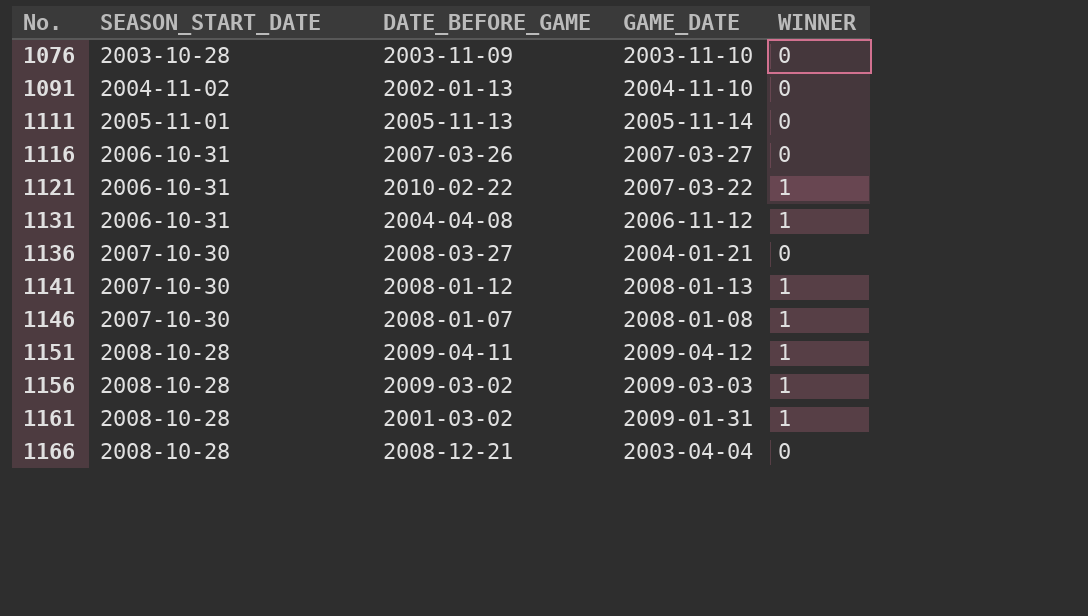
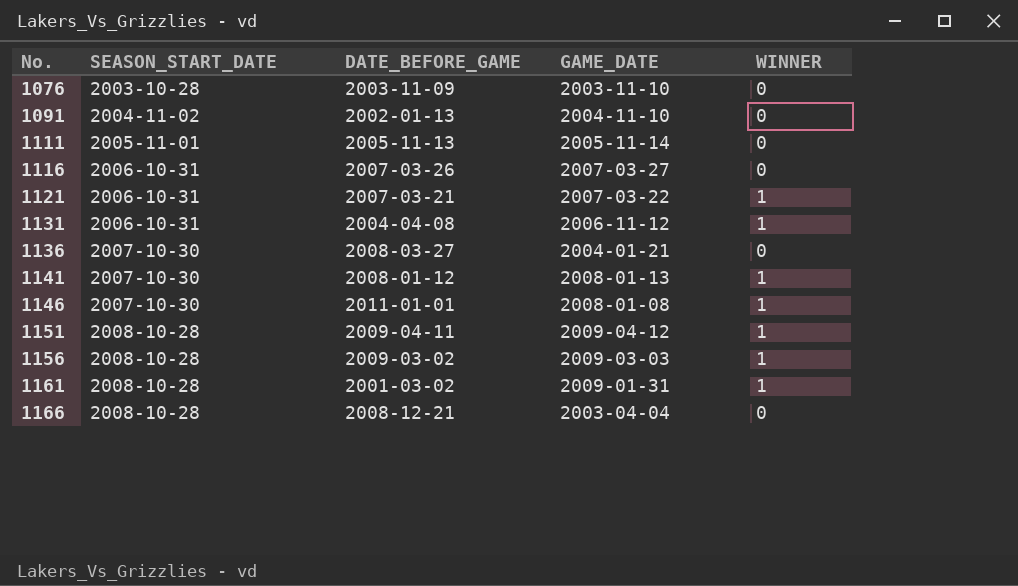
1121 | DATE_BEFORE_GAME: 2010-02-22 -> 2007-03-21
1146 | DATE_BEFORE_GAME: 2008-01-07 -> 2011-01-01

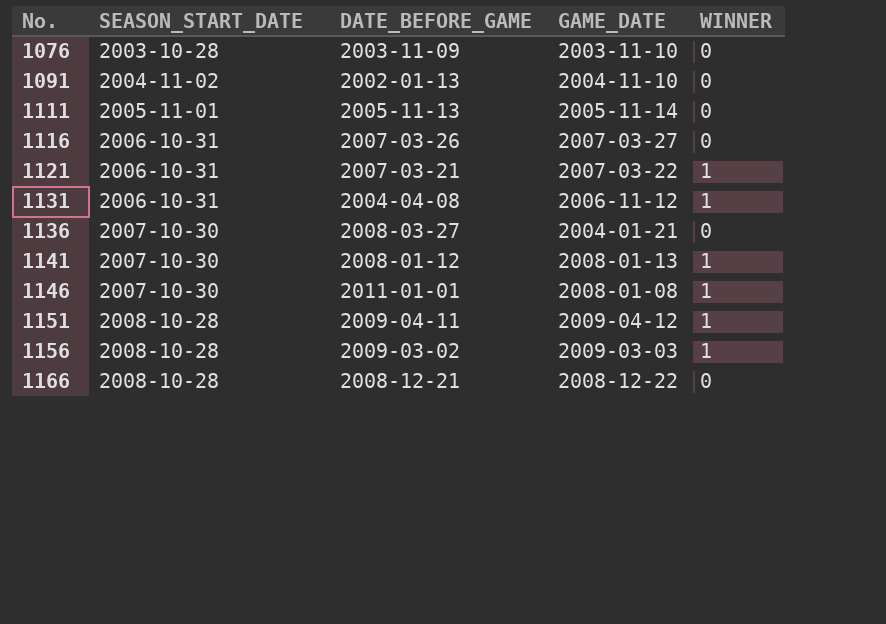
row 1161: 2008-10-28 | 2001-03-02 | 2009-01-31 | 1 -> none
1166 | GAME_DATE: 2003-04-04 -> 2008-12-22

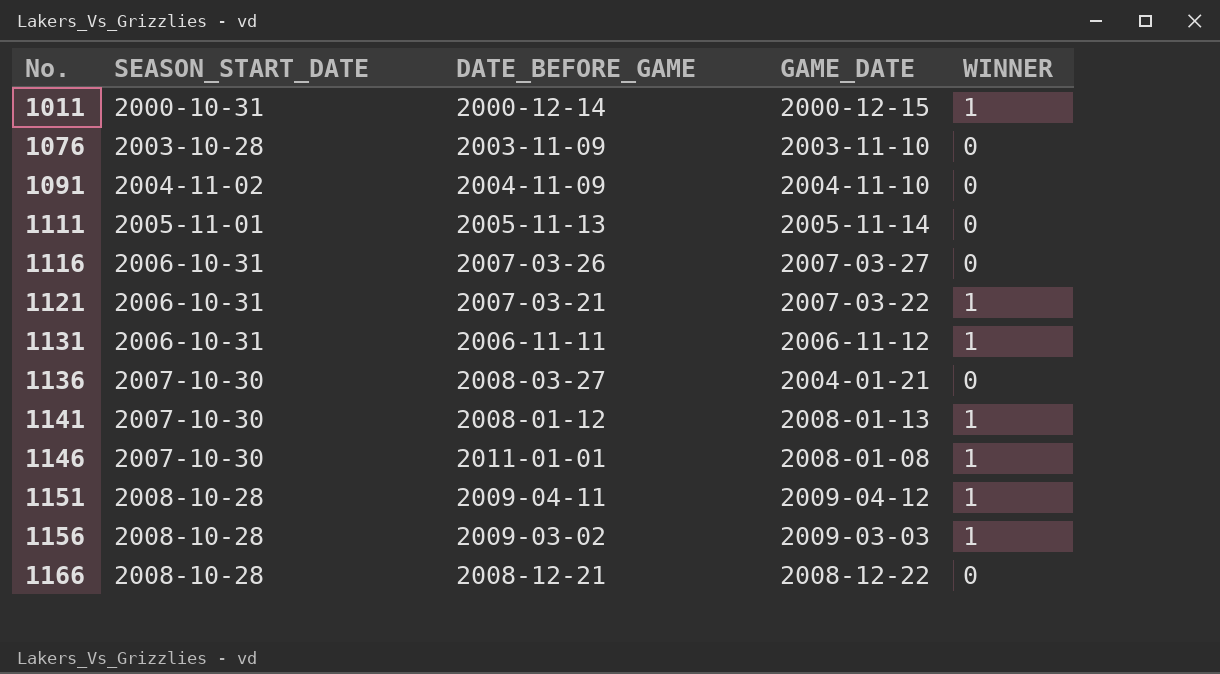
row 1011: none -> 2000-10-31 | 2000-12-14 | 2000-12-15 | 1
1091 | DATE_BEFORE_GAME: 2002-01-13 -> 2004-11-09
1131 | DATE_BEFORE_GAME: 2004-04-08 -> 2006-11-11

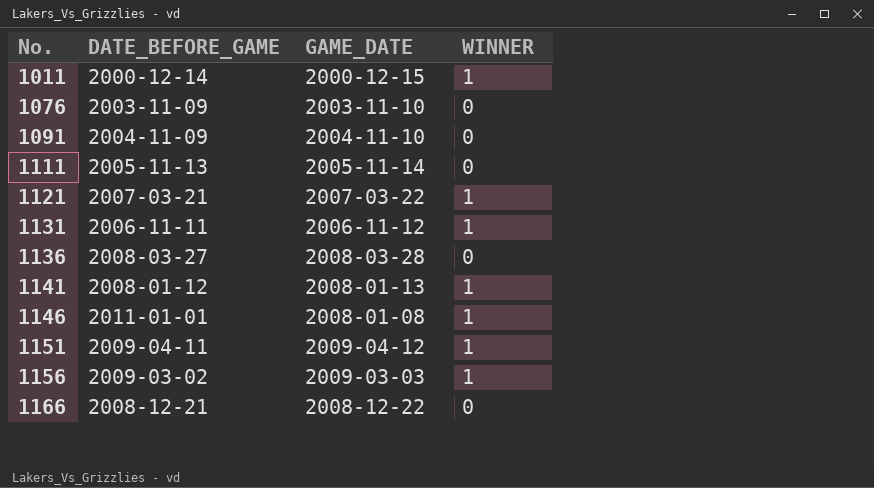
column SEASON_START_DATE | position: 2 -> none
row 1116: 2006-10-31 | 2007-03-26 | 2007-03-27 | 0 -> none
1136 | GAME_DATE: 2004-01-21 -> 2008-03-28

